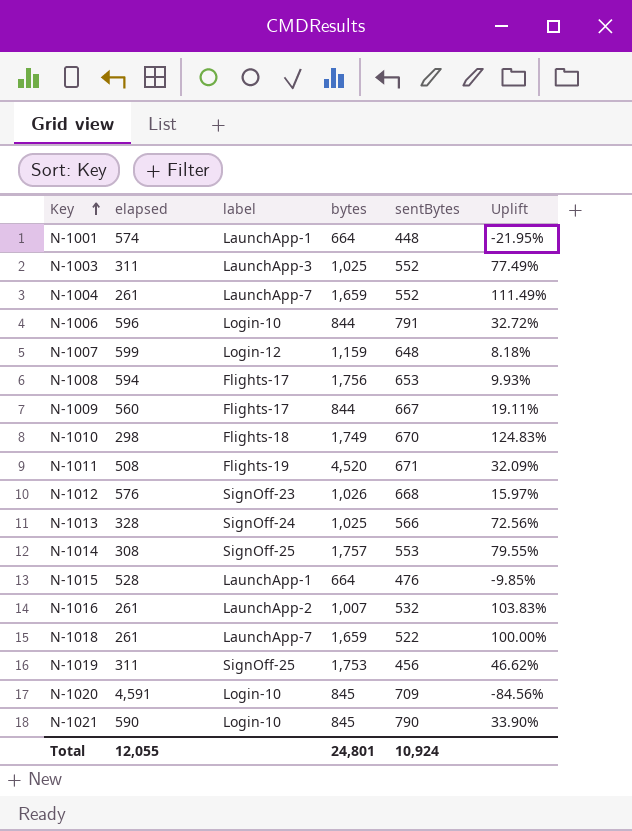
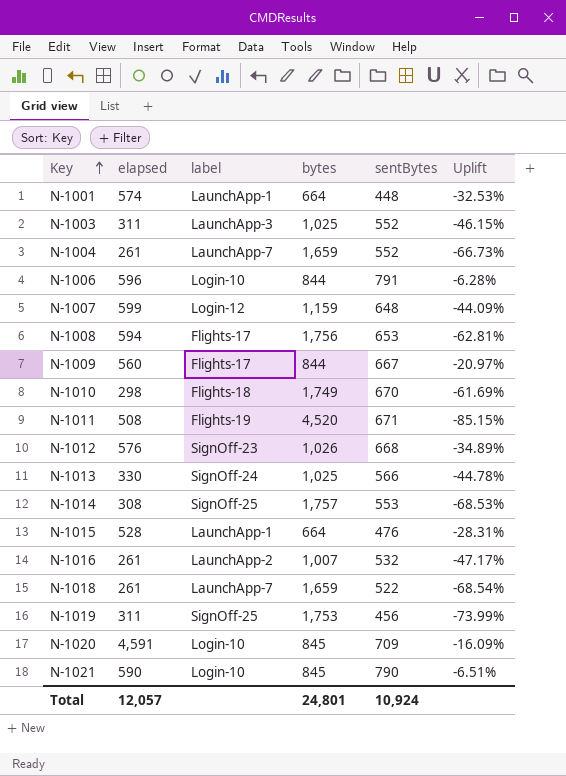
column Uplift | formula: ([sentBytes] - [elapsed]) / [elapsed] -> ([sentBytes] - [bytes]) / [bytes]
N-1013 | elapsed: 328 -> 330
Total | elapsed: 12,055 -> 12,057

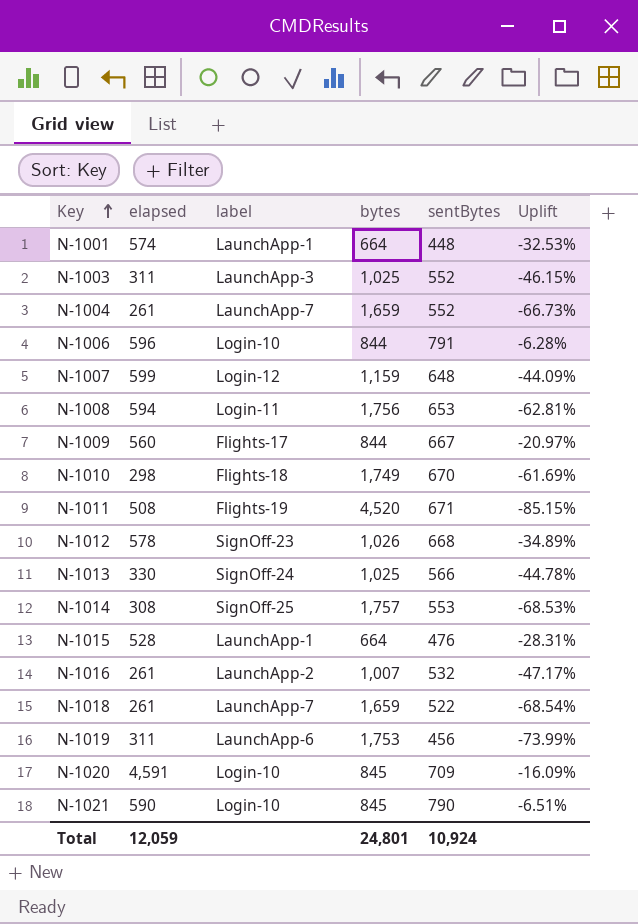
N-1008 | label: Flights-17 -> Login-11
N-1012 | elapsed: 576 -> 578
N-1019 | label: SignOff-25 -> LaunchApp-6
Total | elapsed: 12,057 -> 12,059

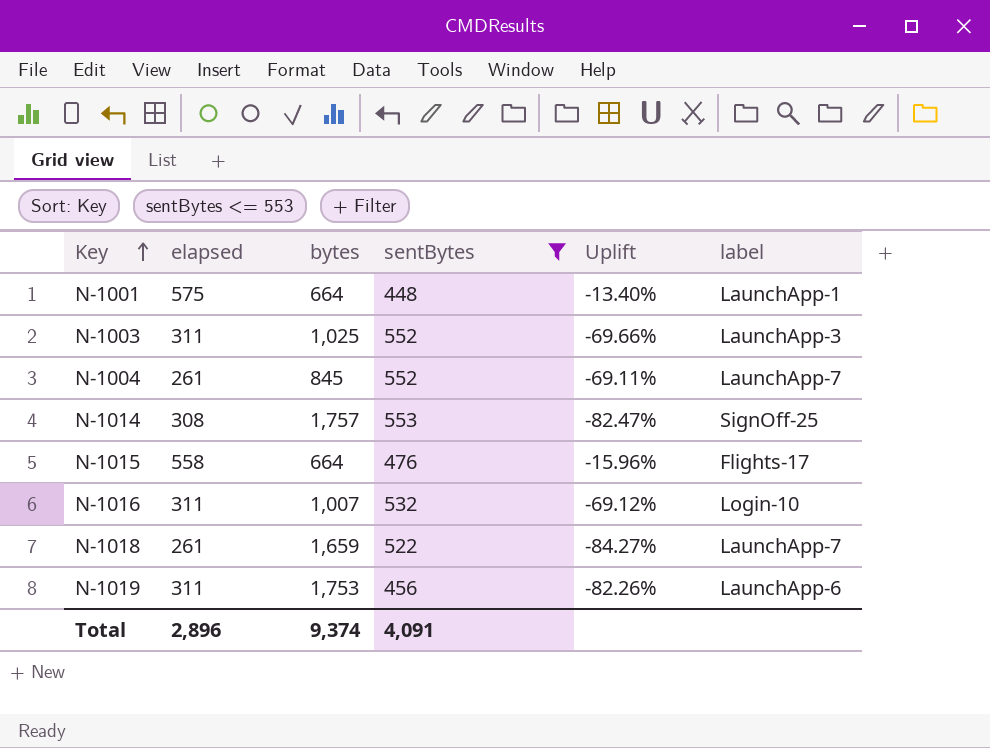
filter: none -> sentBytes <= 553
column Uplift | formula: ([sentBytes] - [bytes]) / [bytes] -> ([elapsed] - [bytes]) / [bytes]
column label | position: 3 -> 6
N-1001 | elapsed: 574 -> 575
N-1004 | bytes: 1,659 -> 845
N-1015 | elapsed: 528 -> 558
N-1015 | label: LaunchApp-1 -> Flights-17
N-1016 | elapsed: 261 -> 311
N-1016 | label: LaunchApp-2 -> Login-10
Total | elapsed: 12,059 -> 2,896
Total | bytes: 24,801 -> 9,374
Total | sentBytes: 10,924 -> 4,091

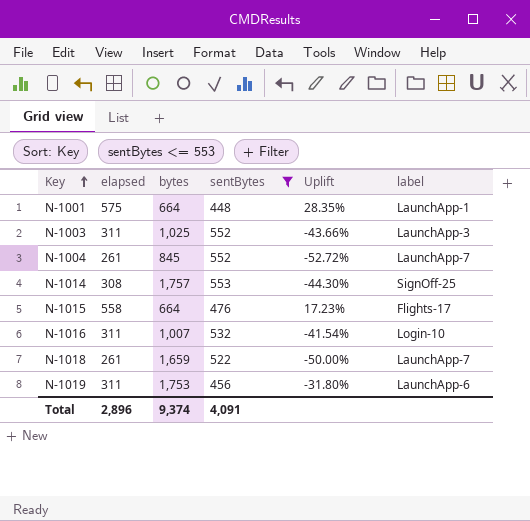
column Uplift | formula: ([elapsed] - [bytes]) / [bytes] -> ([elapsed] - [sentBytes]) / [sentBytes]

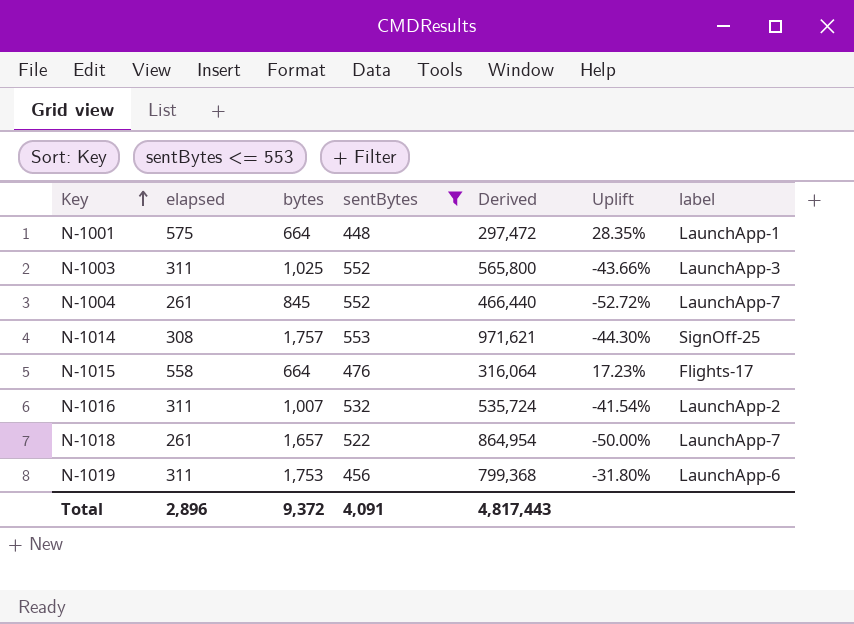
column Derived | formula: none -> [bytes] * [sentBytes]
N-1016 | label: Login-10 -> LaunchApp-2
N-1018 | bytes: 1,659 -> 1,657
Total | bytes: 9,374 -> 9,372

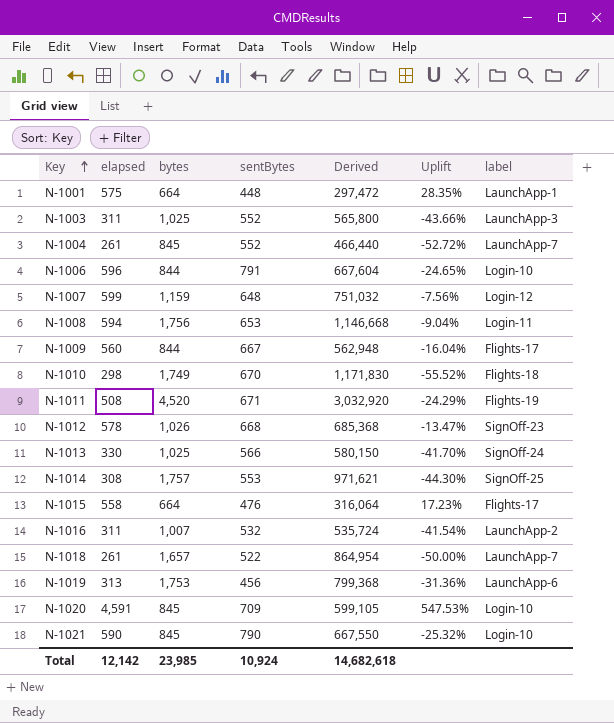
filter: sentBytes <= 553 -> none
N-1019 | elapsed: 311 -> 313
N-1019 | Uplift: -31.80% -> -31.36%
Total | elapsed: 2,896 -> 12,142
Total | bytes: 9,372 -> 23,985
Total | sentBytes: 4,091 -> 10,924
Total | Derived: 4,817,443 -> 14,682,618

